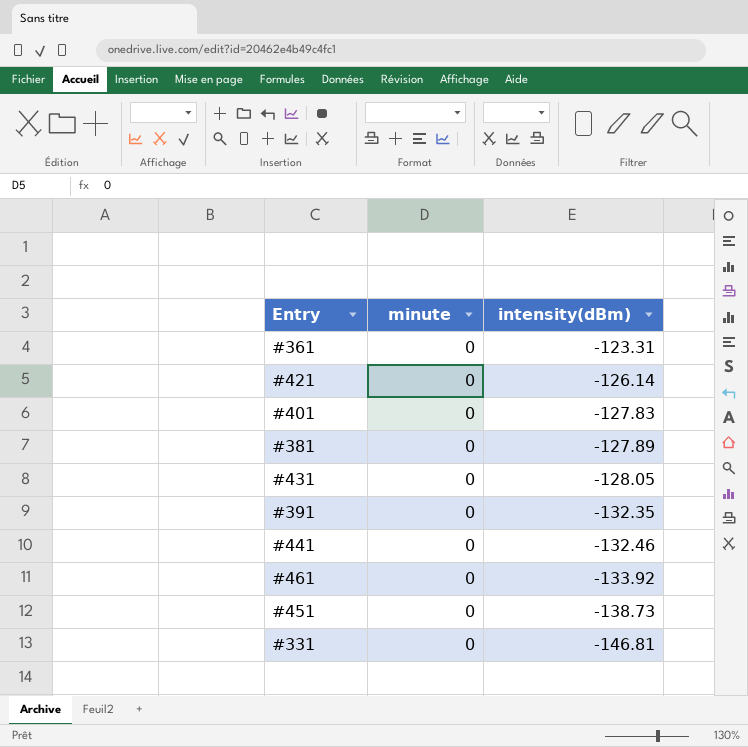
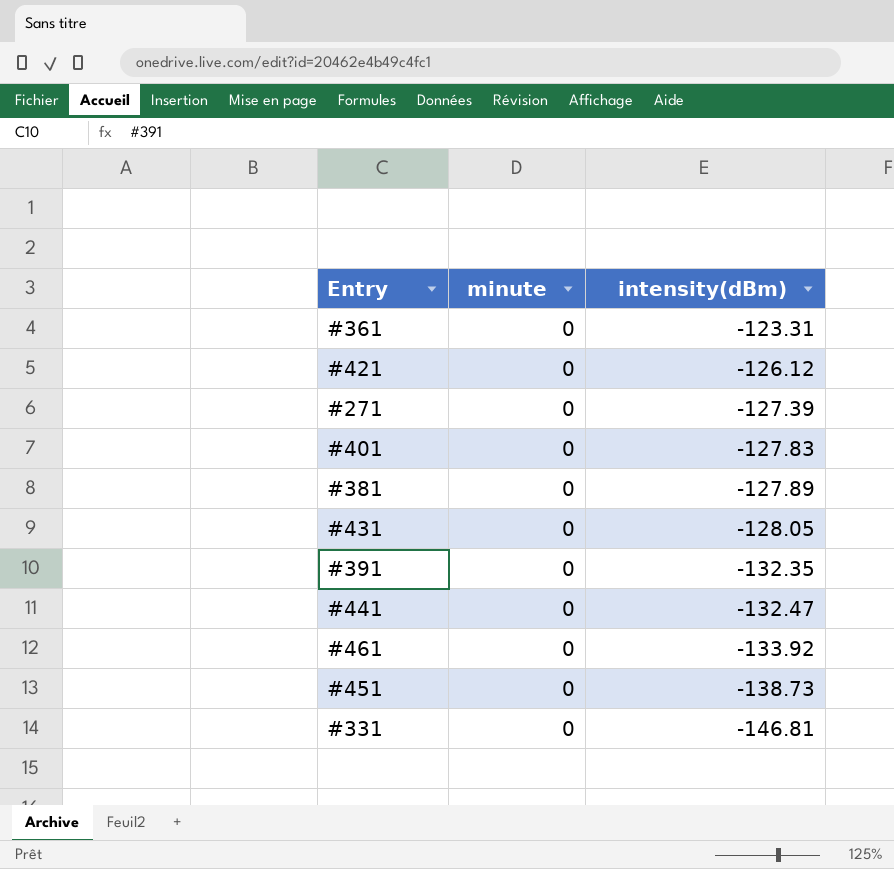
#421 | intensity(dBm): -126.14 -> -126.12
row #271: none -> 0 | -127.39
#441 | intensity(dBm): -132.46 -> -132.47

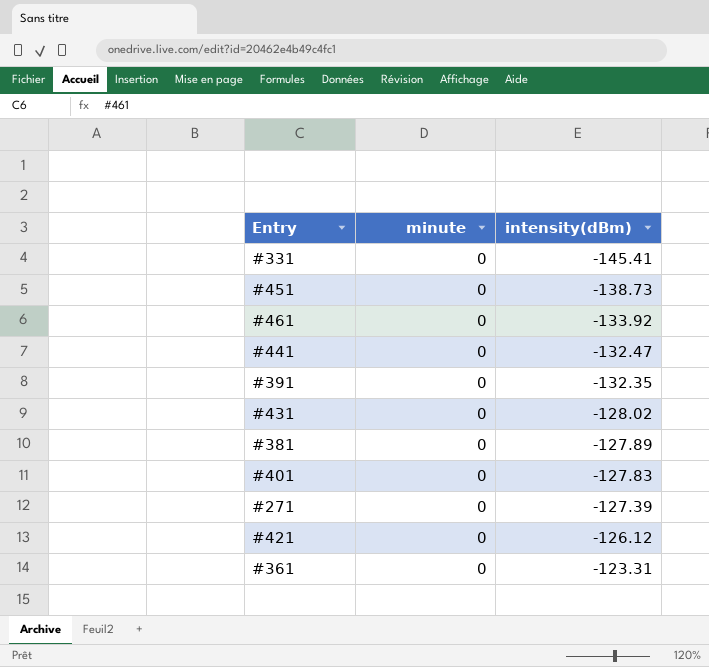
row order: intensity(dBm) descending -> intensity(dBm) ascending
#331 | intensity(dBm): -146.81 -> -145.41
#431 | intensity(dBm): -128.05 -> -128.02

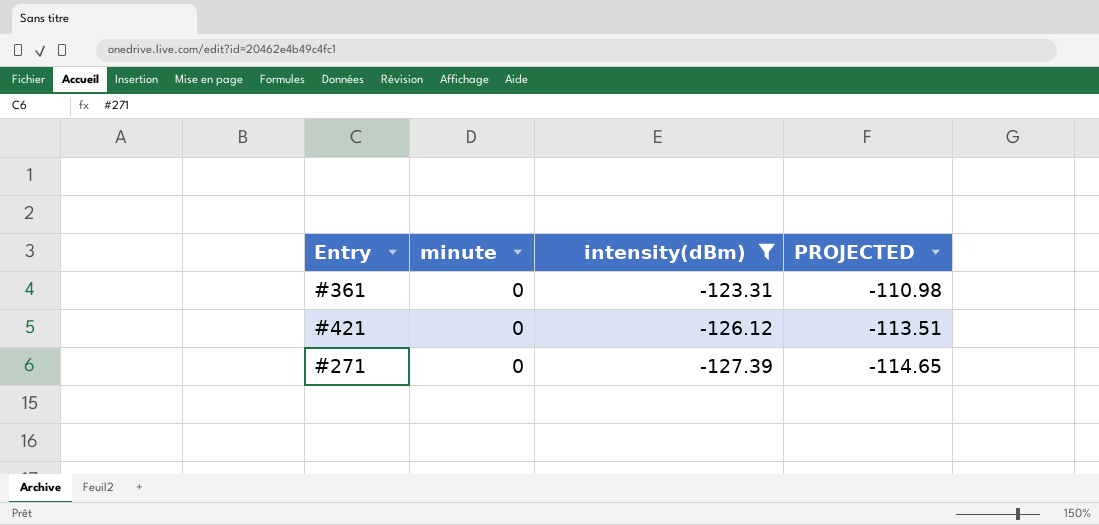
filter: none -> intensity(dBm) >= -127.39
row order: intensity(dBm) ascending -> intensity(dBm) descending
column PROJECTED | formula: none -> [intensity(dBm)] * 0.9

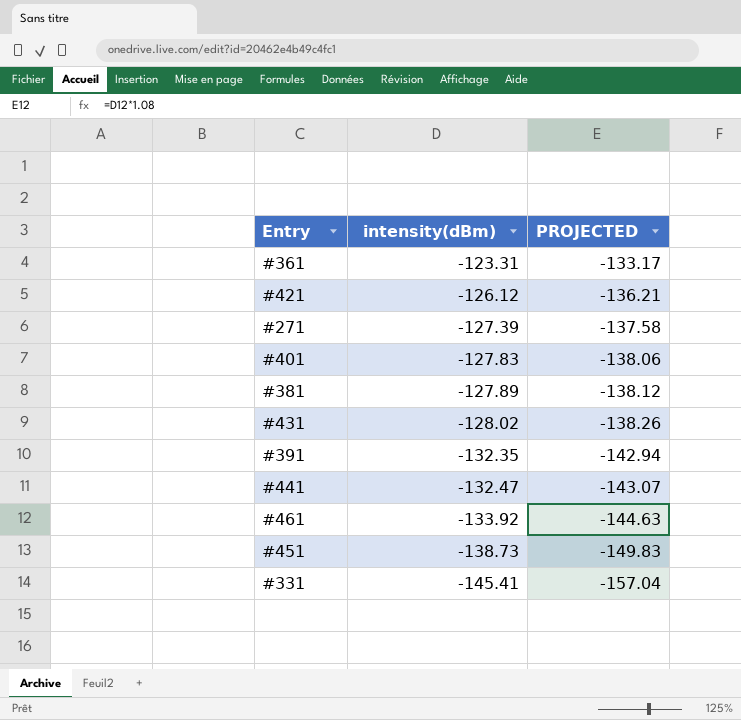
filter: intensity(dBm) >= -127.39 -> none
column minute | position: 2 -> none
column PROJECTED | formula: [intensity(dBm)] * 0.9 -> [intensity(dBm)] * 1.08

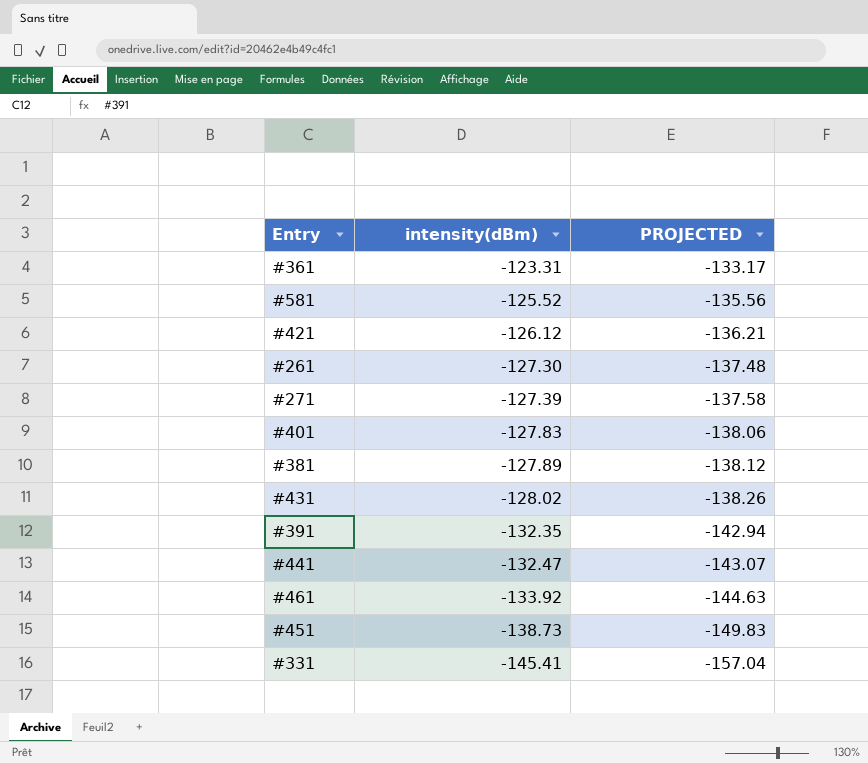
row #581: none -> -125.52 | -135.56
row #261: none -> -127.30 | -137.48

